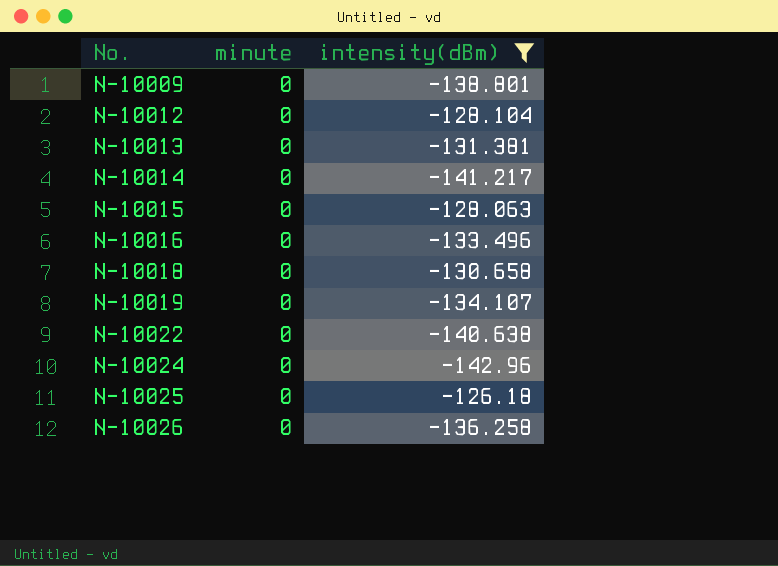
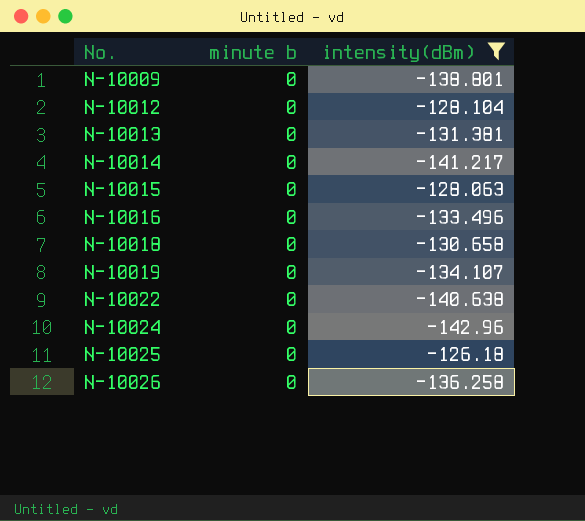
column name: minute -> minute b

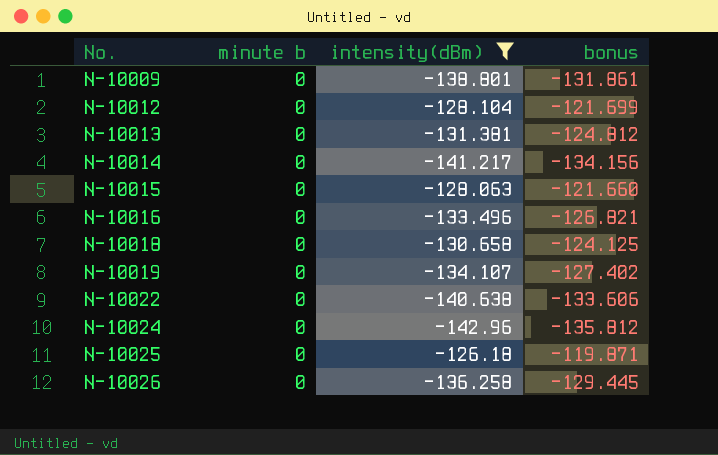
column bonus | formula: none -> [intensity(dBm)] * 0.95

